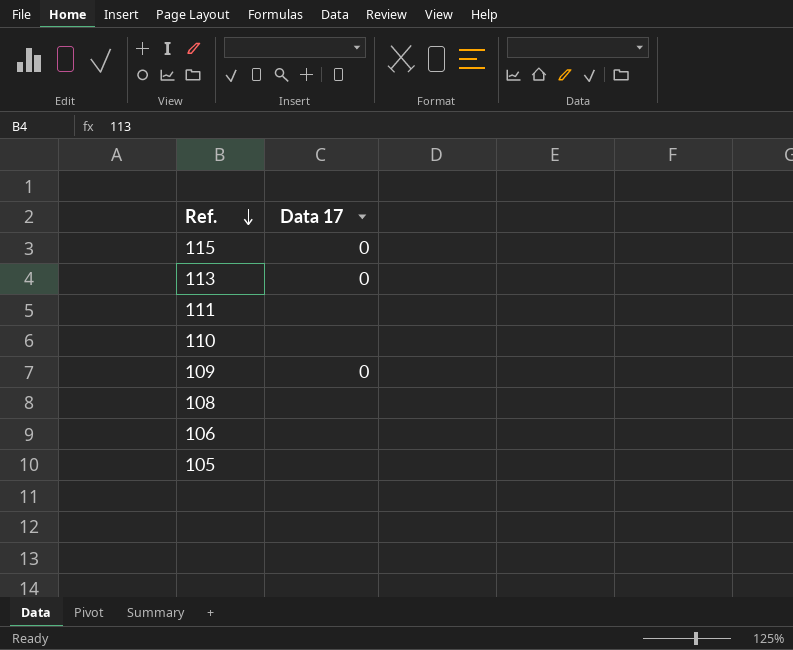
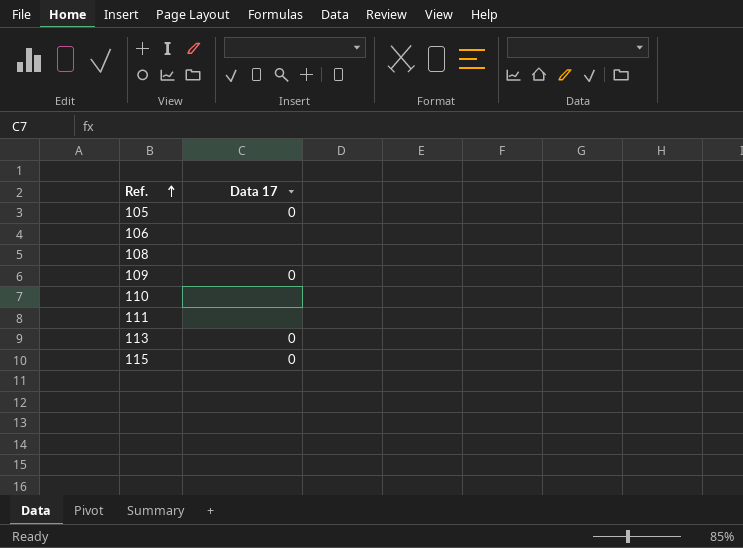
row order: Ref. descending -> Ref. ascending
105 | Data 17: none -> 0

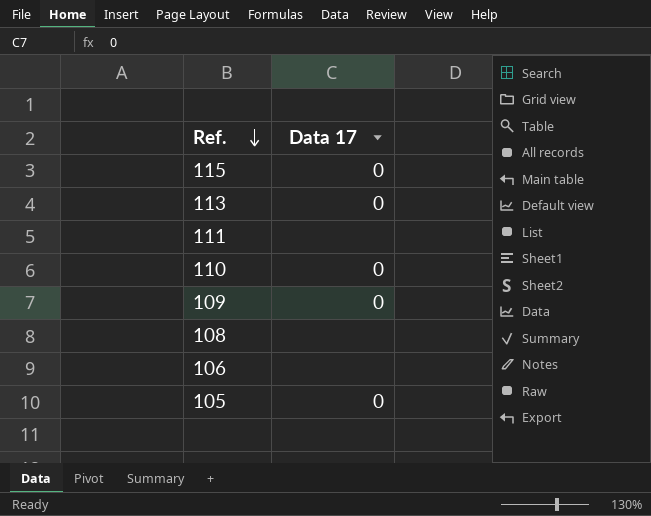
row order: Ref. ascending -> Ref. descending
110 | Data 17: none -> 0

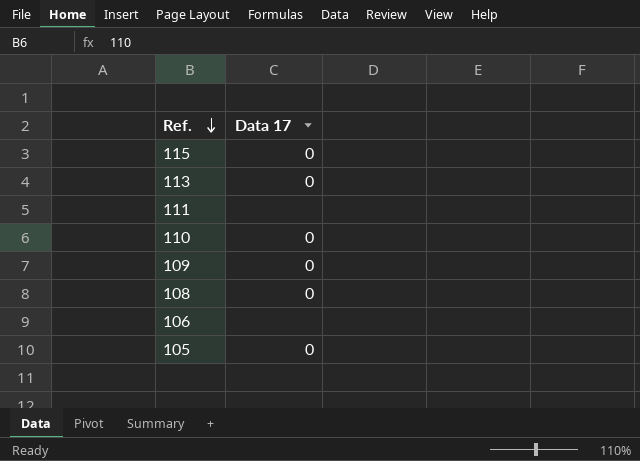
108 | Data 17: none -> 0

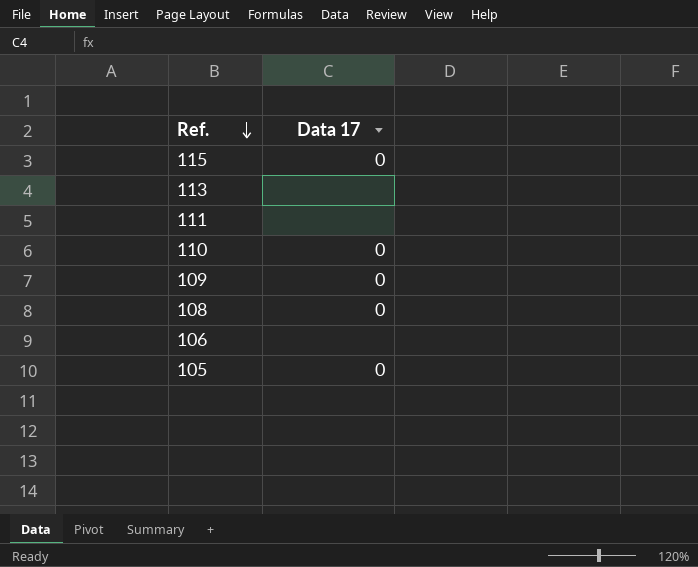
113 | Data 17: 0 -> none

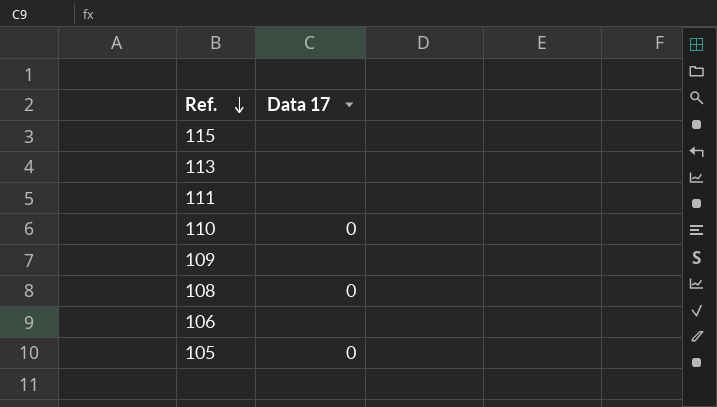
115 | Data 17: 0 -> none
109 | Data 17: 0 -> none

